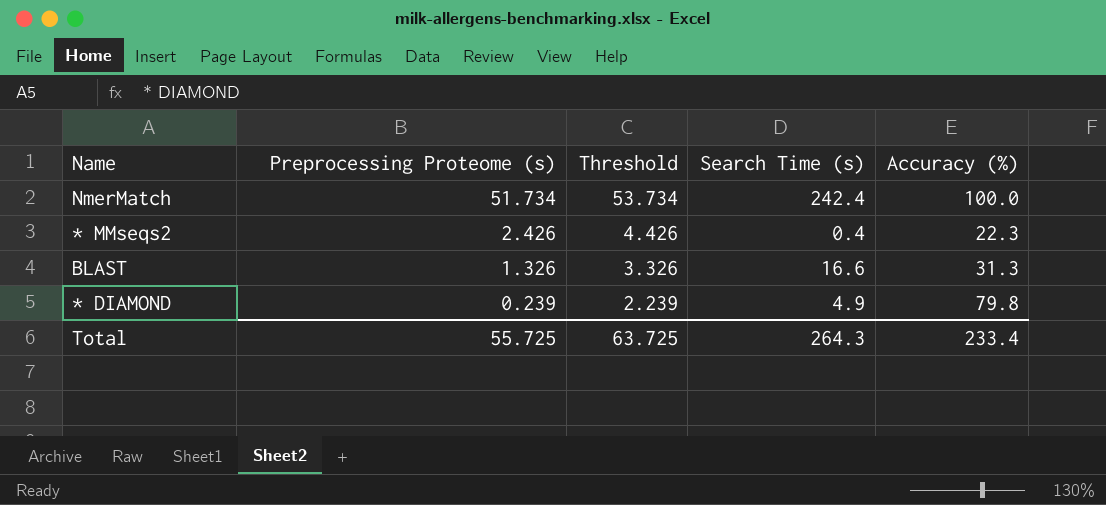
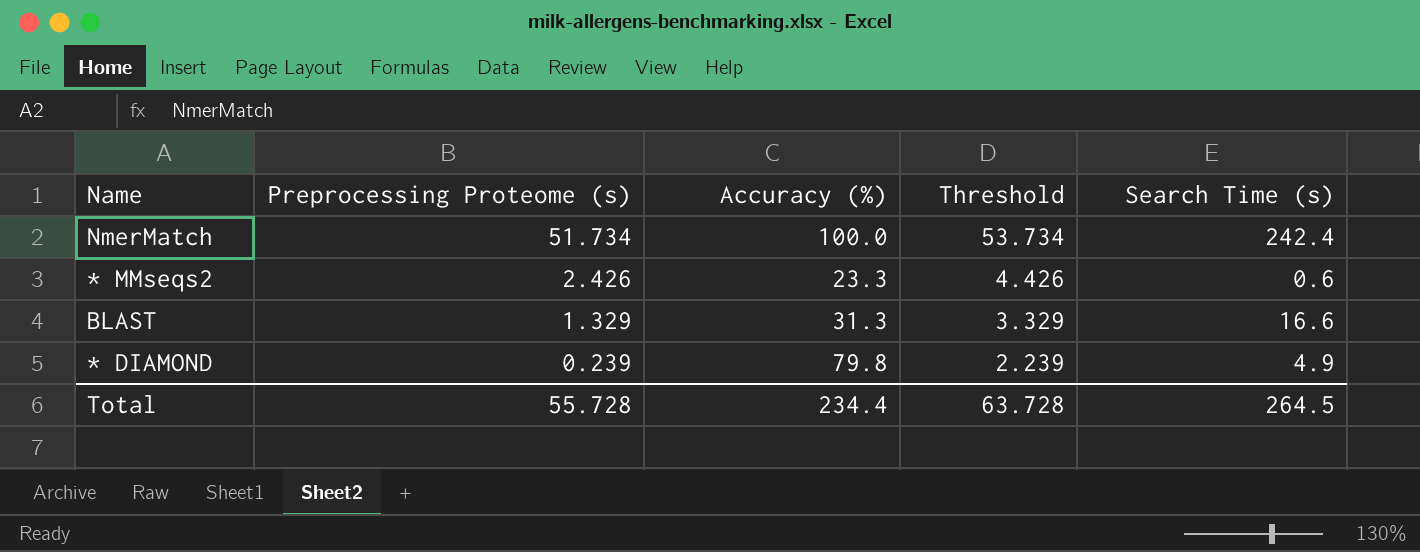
column Accuracy (%) | position: 5 -> 3
* MMseqs2 | Accuracy (%): 22.3 -> 23.3
* MMseqs2 | Search Time (s): 0.4 -> 0.6
BLAST | Preprocessing Proteome (s): 1.326 -> 1.329
BLAST | Threshold: 3.326 -> 3.329
Total | Preprocessing Proteome (s): 55.725 -> 55.728
Total | Accuracy (%): 233.4 -> 234.4
Total | Threshold: 63.725 -> 63.728
Total | Search Time (s): 264.3 -> 264.5

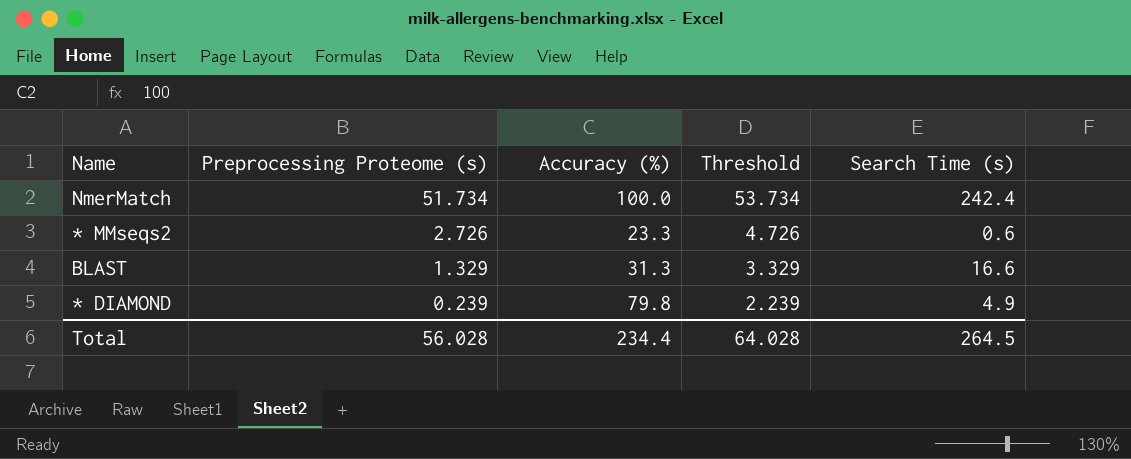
* MMseqs2 | Preprocessing Proteome (s): 2.426 -> 2.726
* MMseqs2 | Threshold: 4.426 -> 4.726
Total | Preprocessing Proteome (s): 55.728 -> 56.028
Total | Threshold: 63.728 -> 64.028

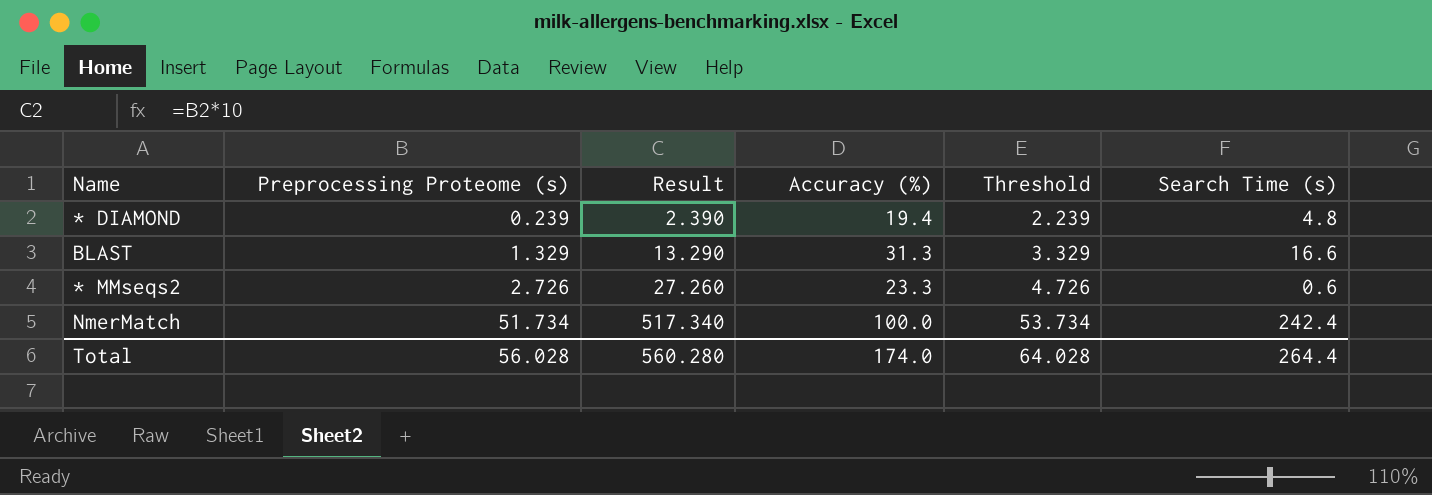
row order: Preprocessing Proteome (s) descending -> Preprocessing Proteome (s) ascending
column Result | formula: none -> [Preprocessing Proteome (s)] * 10
* DIAMOND | Accuracy (%): 79.8 -> 19.4
* DIAMOND | Search Time (s): 4.9 -> 4.8
Total | Accuracy (%): 234.4 -> 174.0
Total | Search Time (s): 264.5 -> 264.4

